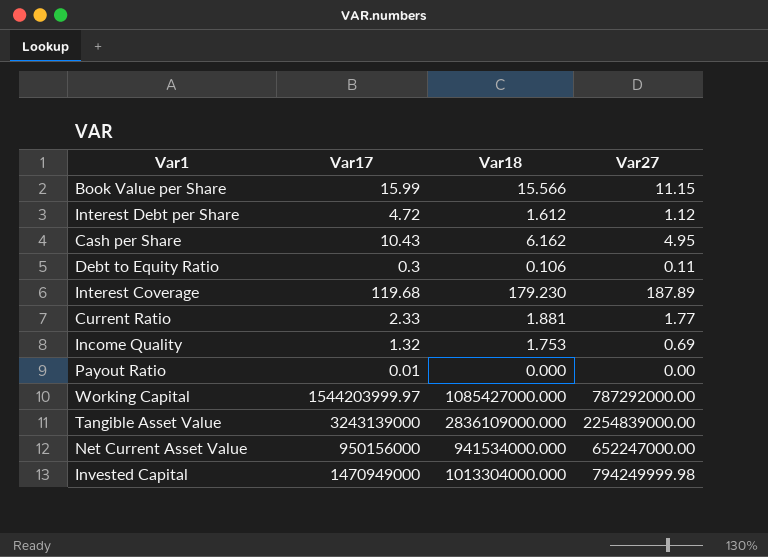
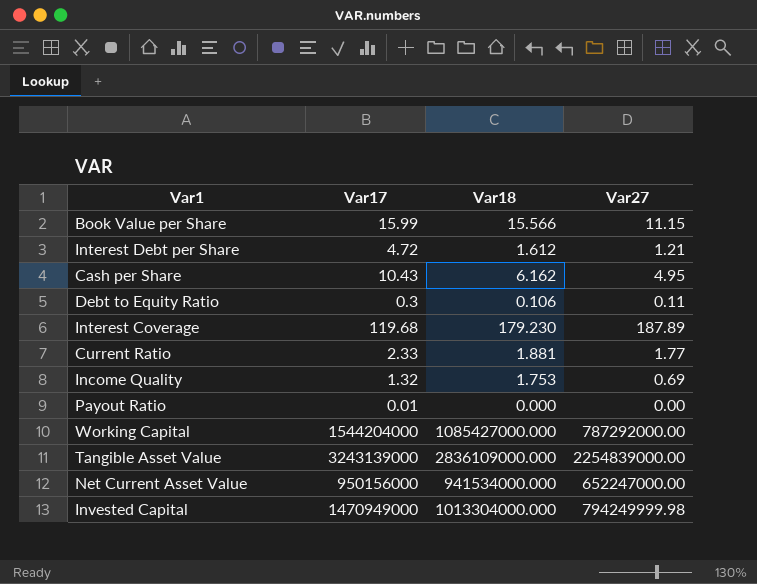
Interest Debt per Share | Var27: 1.12 -> 1.21
Working Capital | Var17: 1544203999.97 -> 1544204000

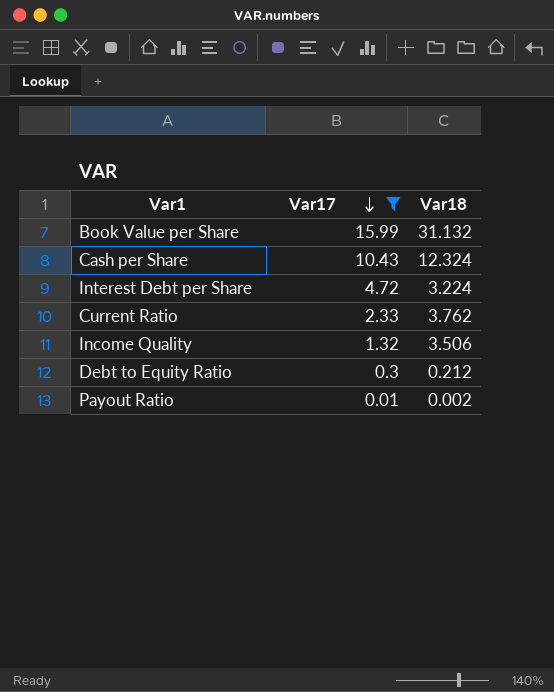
filter: none -> Var17 <= 15.99
row order: none -> Var17 descending
column Var27 | position: 4 -> none
Book Value per Share | Var18: 15.566 -> 31.132
Cash per Share | Var18: 6.162 -> 12.324
Interest Debt per Share | Var18: 1.612 -> 3.224
Current Ratio | Var18: 1.881 -> 3.762
Income Quality | Var18: 1.753 -> 3.506
Debt to Equity Ratio | Var18: 0.106 -> 0.212
Payout Ratio | Var18: 0.000 -> 0.002

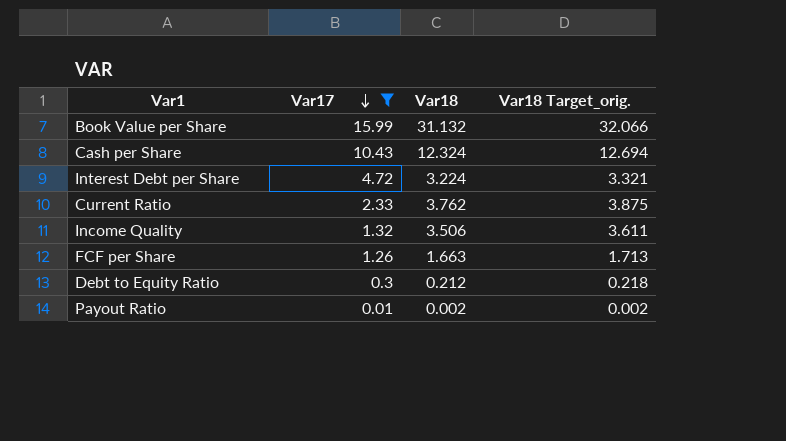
column Var18 Target_orig. | formula: none -> [Var18] * 1.03
row FCF per Share: none -> 1.26 | 1.663 | 1.713

